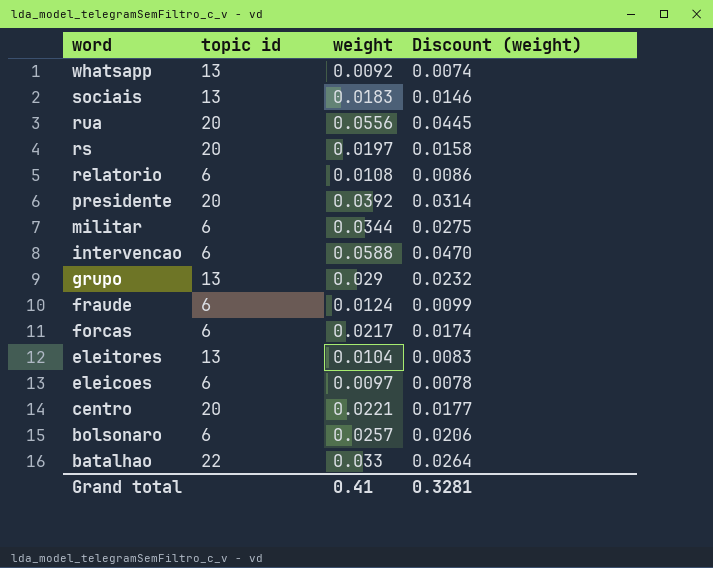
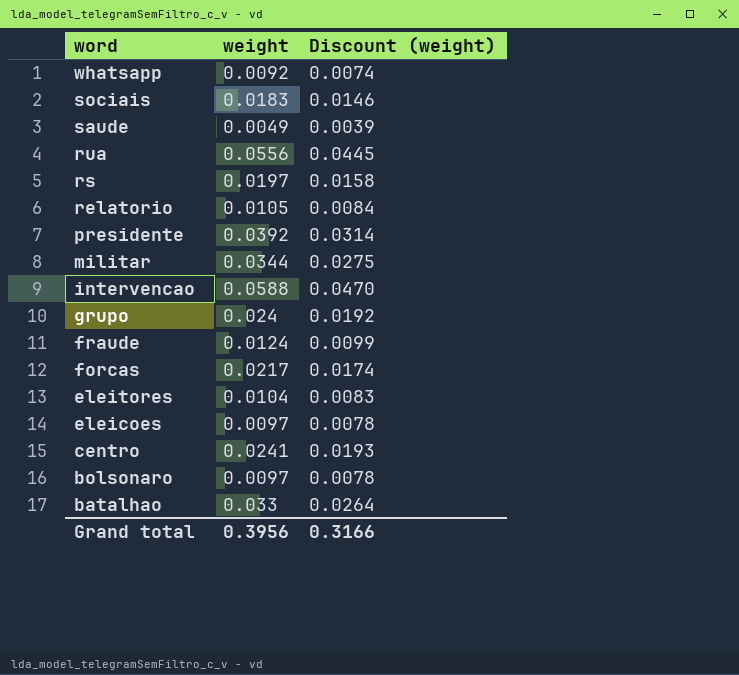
column topic id | position: 2 -> none
row saude: none -> 0.0049 | 0.0039
relatorio | weight: 0.0108 -> 0.0105
relatorio | Discount (weight): 0.0086 -> 0.0084
grupo | weight: 0.029 -> 0.024
grupo | Discount (weight): 0.0232 -> 0.0192
centro | weight: 0.0221 -> 0.0241
centro | Discount (weight): 0.0177 -> 0.0193
bolsonaro | weight: 0.0257 -> 0.0097
bolsonaro | Discount (weight): 0.0206 -> 0.0078
Grand total | weight: 0.41 -> 0.3956
Grand total | Discount (weight): 0.3281 -> 0.3166

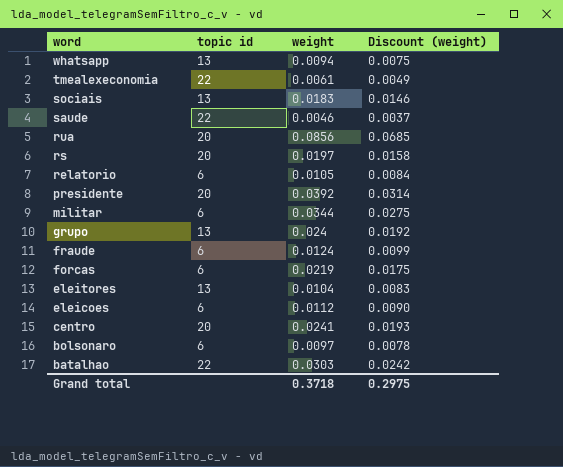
column topic id | position: none -> 2
row intervencao: 0.0588 | 0.0470 -> none
whatsapp | weight: 0.0092 -> 0.0094
whatsapp | Discount (weight): 0.0074 -> 0.0075
row tmealexeconomia: none -> 22 | 0.0061 | 0.0049
saude | weight: 0.0049 -> 0.0046
saude | Discount (weight): 0.0039 -> 0.0037
rua | weight: 0.0556 -> 0.0856
rua | Discount (weight): 0.0445 -> 0.0685
forcas | weight: 0.0217 -> 0.0219
forcas | Discount (weight): 0.0174 -> 0.0175
eleicoes | weight: 0.0097 -> 0.0112
eleicoes | Discount (weight): 0.0078 -> 0.0090
batalhao | weight: 0.033 -> 0.0303
batalhao | Discount (weight): 0.0264 -> 0.0242
Grand total | weight: 0.3956 -> 0.3718
Grand total | Discount (weight): 0.3166 -> 0.2975

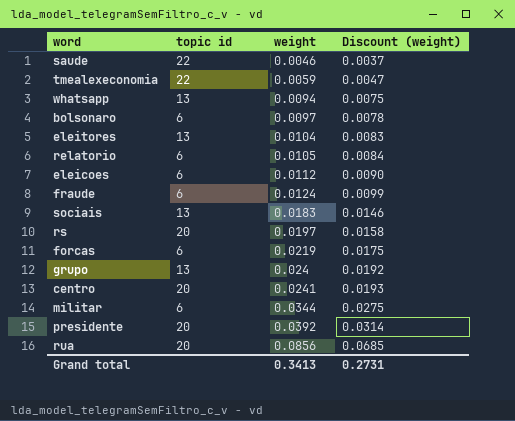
row order: word descending -> weight ascending
row batalhao: 22 | 0.0303 | 0.0242 -> none
tmealexeconomia | weight: 0.0061 -> 0.0059
tmealexeconomia | Discount (weight): 0.0049 -> 0.0047
Grand total | weight: 0.3718 -> 0.3413
Grand total | Discount (weight): 0.2975 -> 0.2731

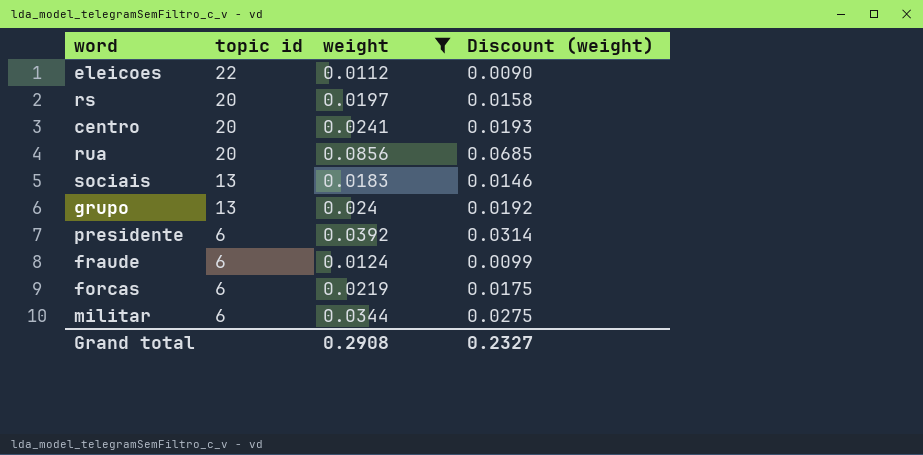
filter: none -> weight >= 0.0112
row order: weight ascending -> topic id descending
eleicoes | topic id: 6 -> 22
presidente | topic id: 20 -> 6
Grand total | weight: 0.3413 -> 0.2908
Grand total | Discount (weight): 0.2731 -> 0.2327

